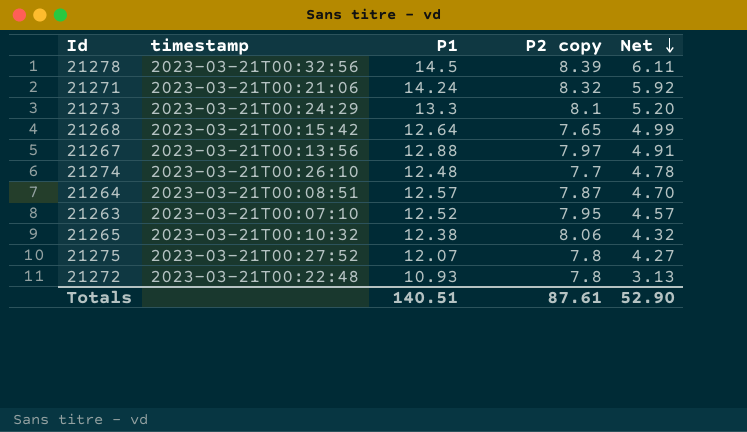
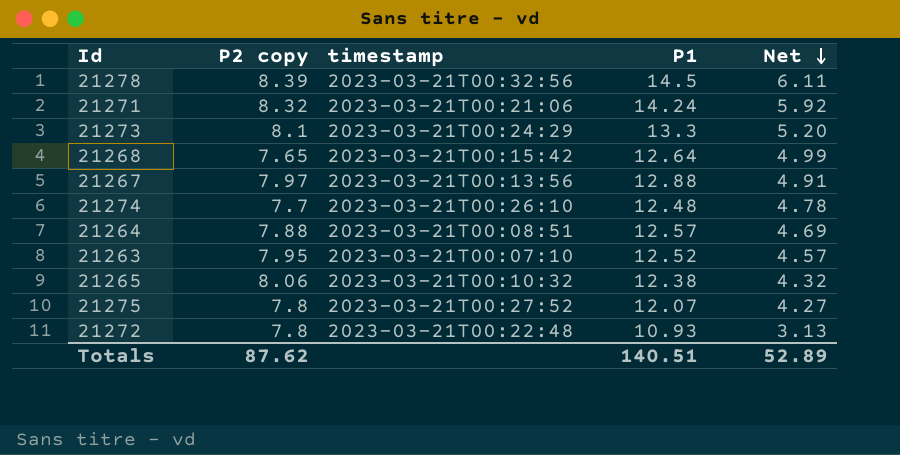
column P2 copy | position: 4 -> 2
21264 | P2 copy: 7.87 -> 7.88
21264 | Net: 4.70 -> 4.69
Totals | P2 copy: 87.61 -> 87.62
Totals | Net: 52.90 -> 52.89

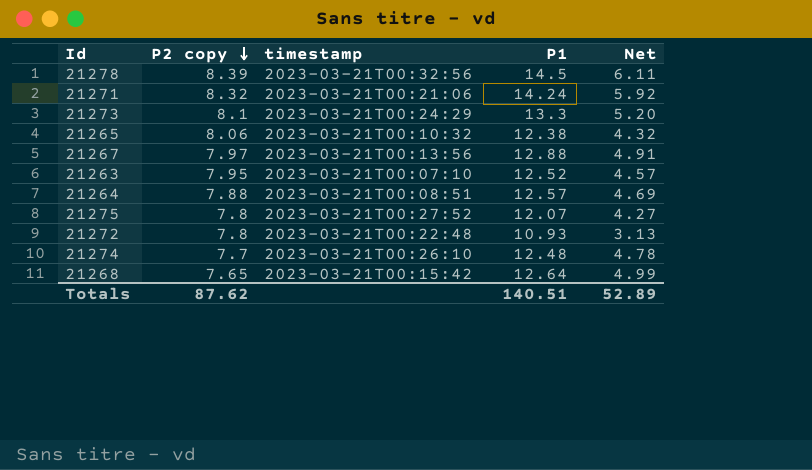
row order: Net descending -> P2 copy descending

